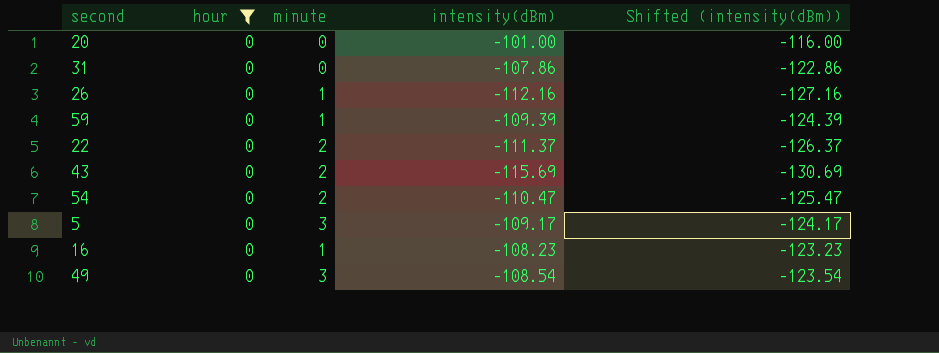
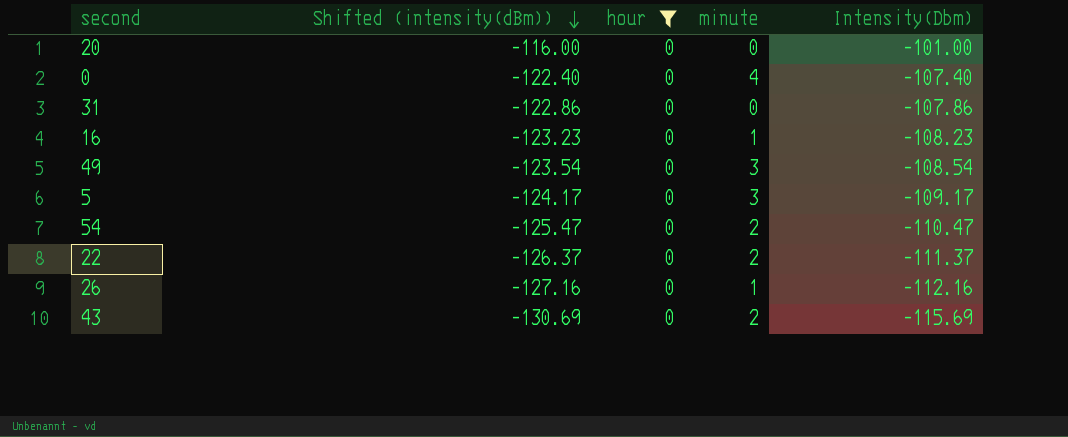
row order: none -> Shifted (intensity(dBm)) descending
column Shifted (intensity(dBm)) | position: 5 -> 2
column name: intensity(dBm) -> Intensity(Dbm)
row 59: 0 | 1 | -109.39 | -124.39 -> none
row 0: none -> -122.40 | 0 | 4 | -107.40

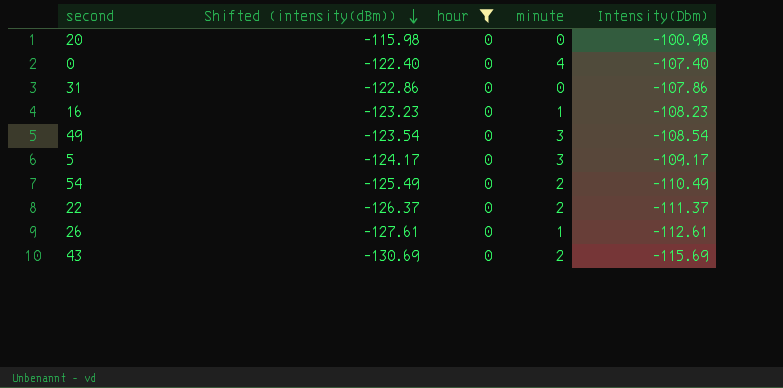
20 | Shifted (intensity(dBm)): -116.00 -> -115.98
20 | Intensity(Dbm): -101.00 -> -100.98
54 | Shifted (intensity(dBm)): -125.47 -> -125.49
54 | Intensity(Dbm): -110.47 -> -110.49
26 | Shifted (intensity(dBm)): -127.16 -> -127.61
26 | Intensity(Dbm): -112.16 -> -112.61

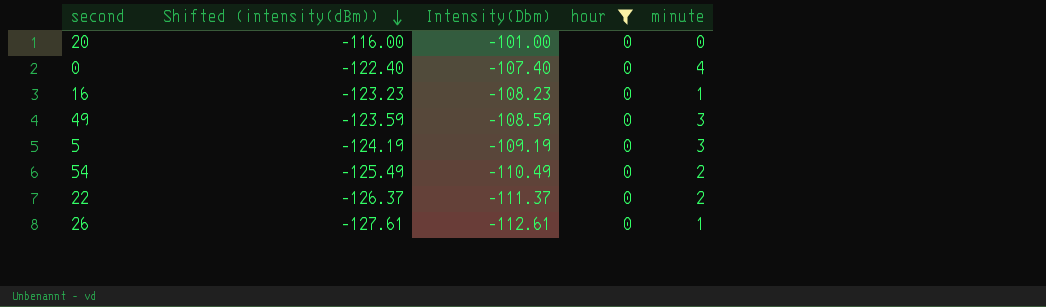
column Intensity(Dbm) | position: 5 -> 3
row 31: -122.86 | 0 | 0 | -107.86 -> none
row 43: -130.69 | 0 | 2 | -115.69 -> none
20 | Shifted (intensity(dBm)): -115.98 -> -116.00
20 | Intensity(Dbm): -100.98 -> -101.00
49 | Shifted (intensity(dBm)): -123.54 -> -123.59
49 | Intensity(Dbm): -108.54 -> -108.59
5 | Shifted (intensity(dBm)): -124.17 -> -124.19
5 | Intensity(Dbm): -109.17 -> -109.19

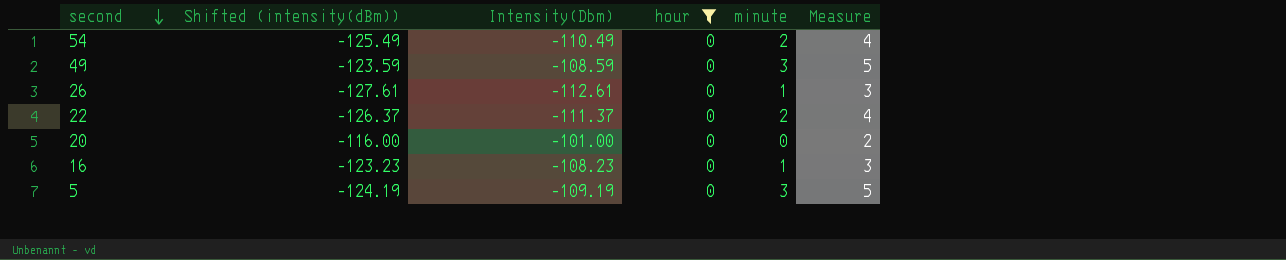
row order: Shifted (intensity(dBm)) descending -> second descending
column Measure | formula: none -> [minute] + 2
row 0: -122.40 | -107.40 | 0 | 4 -> none

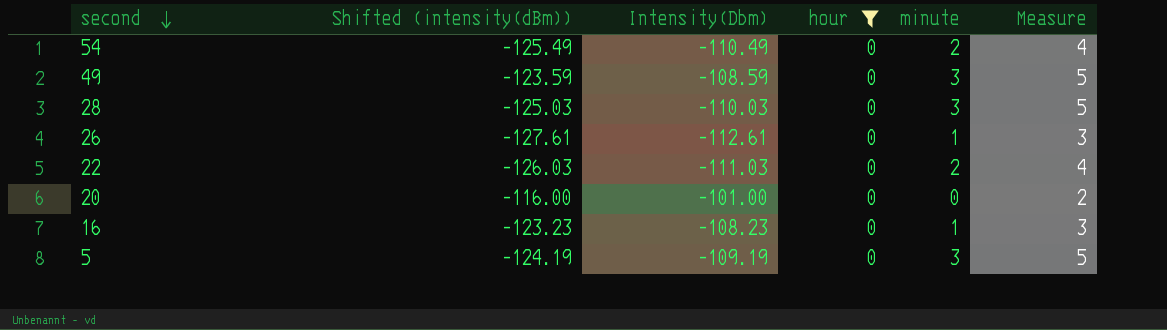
row 28: none -> -125.03 | -110.03 | 0 | 3 | 5
22 | Shifted (intensity(dBm)): -126.37 -> -126.03
22 | Intensity(Dbm): -111.37 -> -111.03

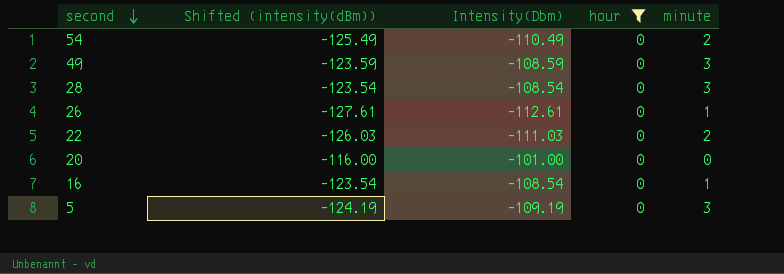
column Measure | formula: [minute] + 2 -> none
28 | Shifted (intensity(dBm)): -125.03 -> -123.54
28 | Intensity(Dbm): -110.03 -> -108.54
16 | Shifted (intensity(dBm)): -123.23 -> -123.54
16 | Intensity(Dbm): -108.23 -> -108.54

